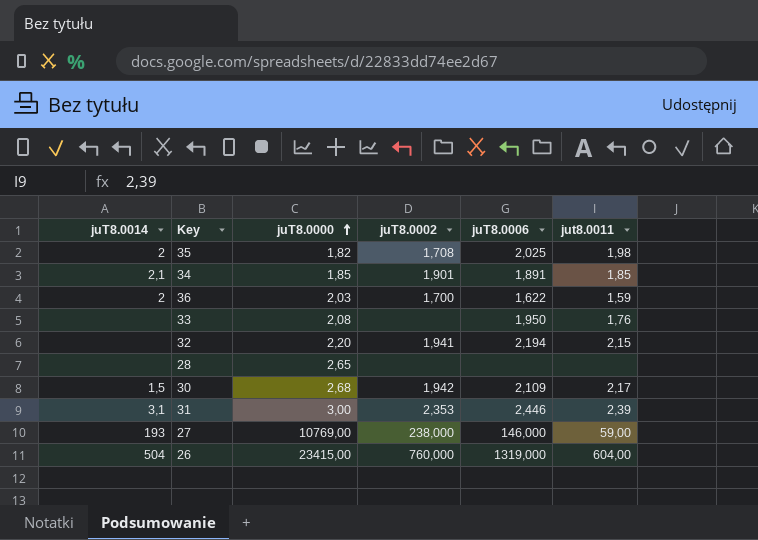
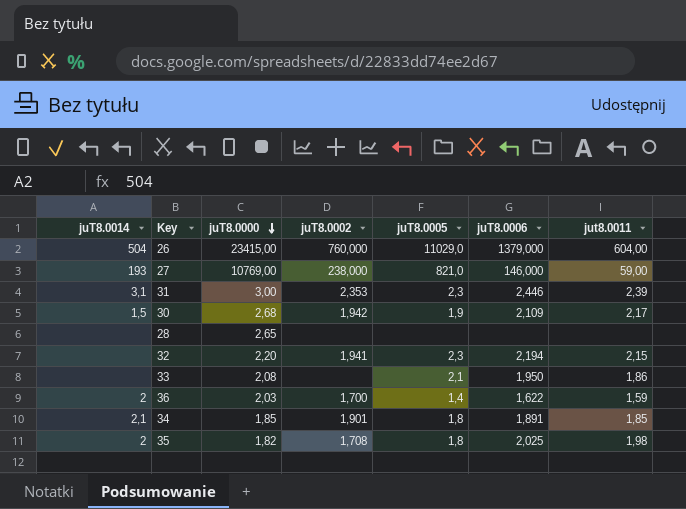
row order: juT8.0000 ascending -> juT8.0000 descending
column juT8.0005 | position: none -> 5
26 | juT8.0006: 1319,000 -> 1379,000
33 | jut8.0011: 1,76 -> 1,86

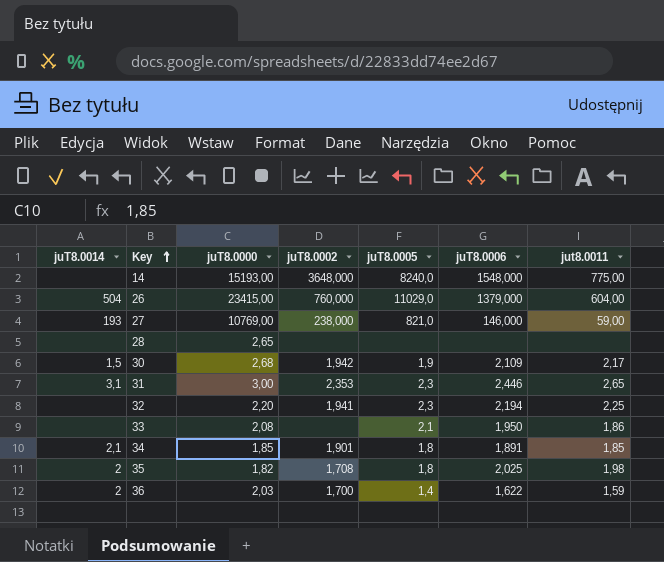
row order: juT8.0000 descending -> Key ascending
row 14: none -> none | 15193,00 | 3648,000 | 8240,0 | 1548,000 | 775,00
31 | jut8.0011: 2,39 -> 2,65
32 | jut8.0011: 2,15 -> 2,25

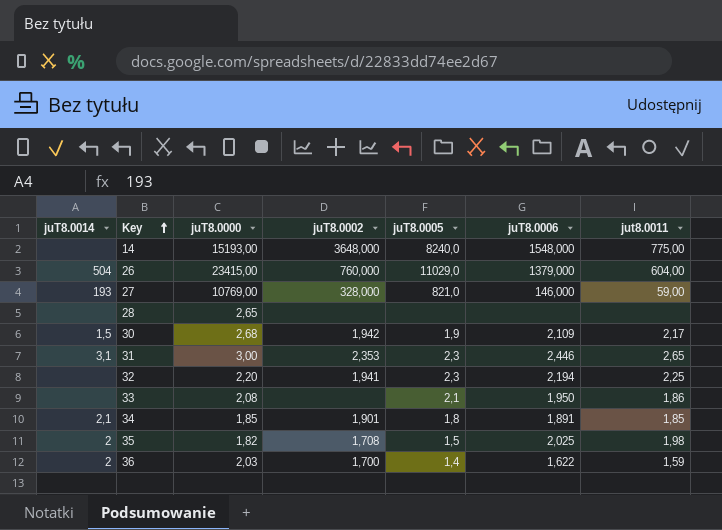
27 | juT8.0002: 238,000 -> 328,000
35 | juT8.0005: 1,8 -> 1,5

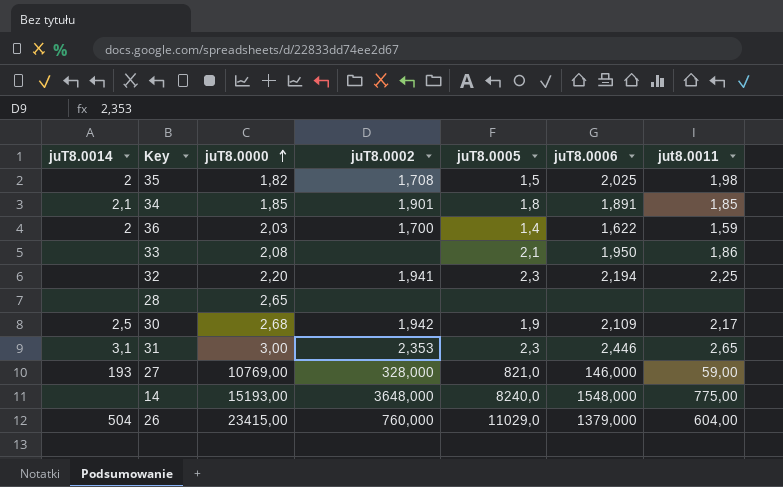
row order: Key ascending -> juT8.0000 ascending
30 | juT8.0014: 1,5 -> 2,5

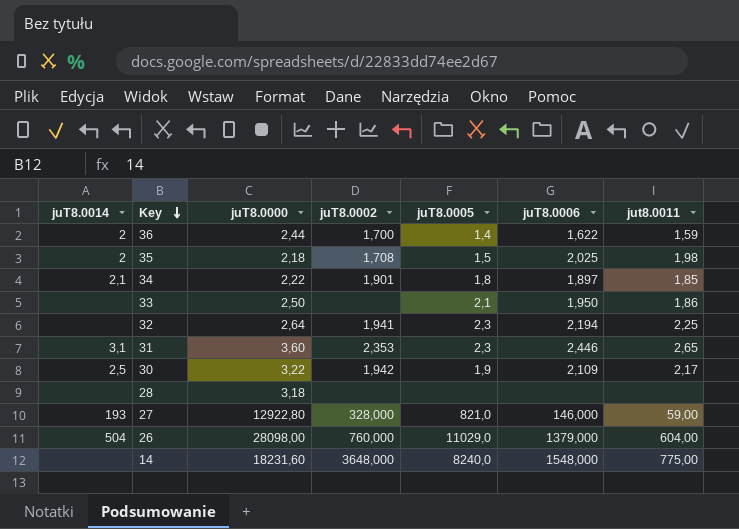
row order: juT8.0000 ascending -> Key descending
36 | juT8.0000: 2,03 -> 2,44
35 | juT8.0000: 1,82 -> 2,18
34 | juT8.0000: 1,85 -> 2,22
34 | juT8.0006: 1,891 -> 1,897
33 | juT8.0000: 2,08 -> 2,50
32 | juT8.0000: 2,20 -> 2,64
31 | juT8.0000: 3,00 -> 3,60
30 | juT8.0000: 2,68 -> 3,22
28 | juT8.0000: 2,65 -> 3,18
27 | juT8.0000: 10769,00 -> 12922,80
26 | juT8.0000: 23415,00 -> 28098,00
14 | juT8.0000: 15193,00 -> 18231,60

